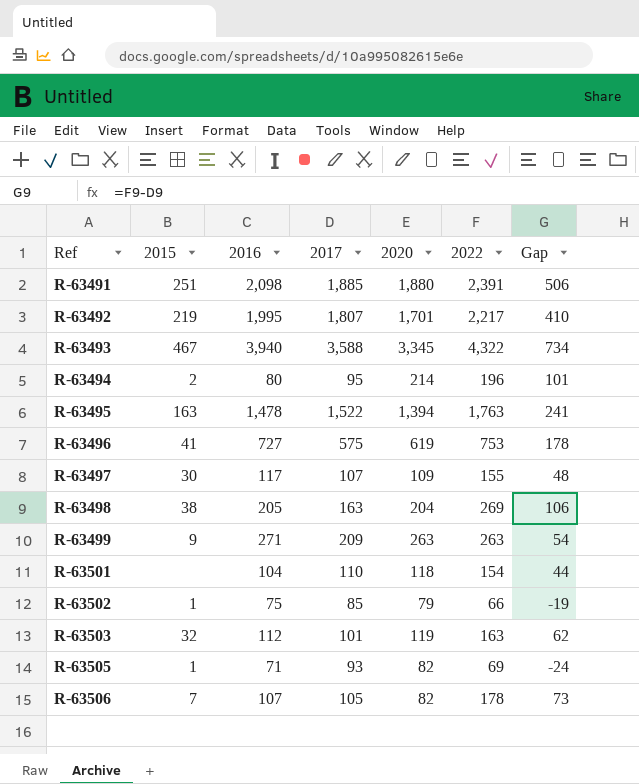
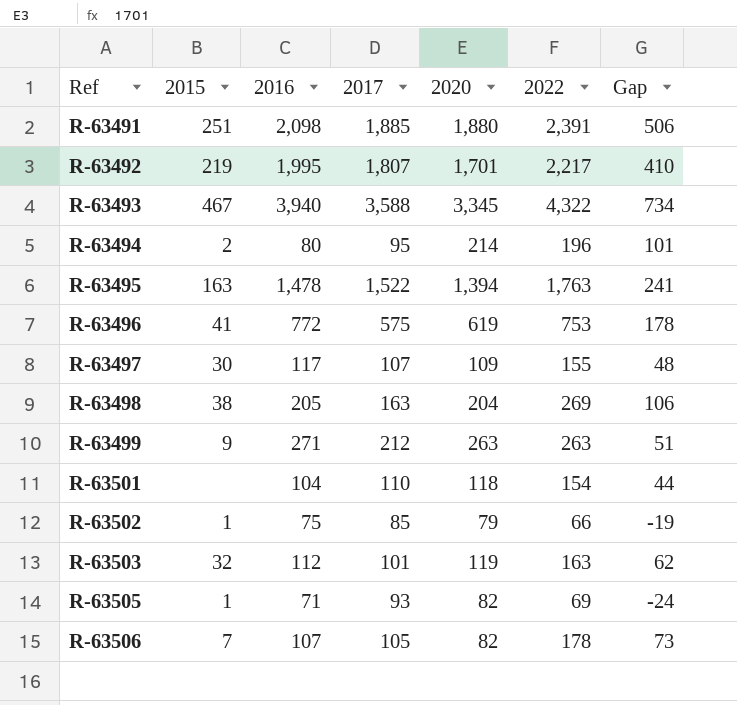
R-63496 | 2016: 727 -> 772
R-63499 | 2017: 209 -> 212
R-63499 | Gap: 54 -> 51

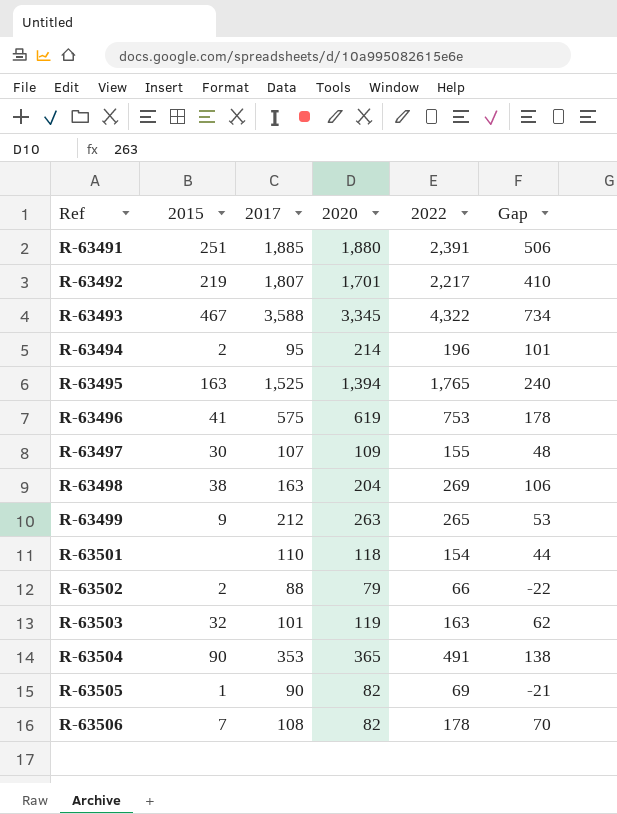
column 2016 | position: 3 -> none
R-63495 | 2017: 1,522 -> 1,525
R-63495 | 2022: 1,763 -> 1,765
R-63495 | Gap: 241 -> 240
R-63499 | 2022: 263 -> 265
R-63499 | Gap: 51 -> 53
R-63502 | 2015: 1 -> 2
R-63502 | 2017: 85 -> 88
R-63502 | Gap: -19 -> -22
row R-63504: none -> 90 | 353 | 365 | 491 | 138
R-63505 | 2017: 93 -> 90
R-63505 | Gap: -24 -> -21
R-63506 | 2017: 105 -> 108
R-63506 | Gap: 73 -> 70

